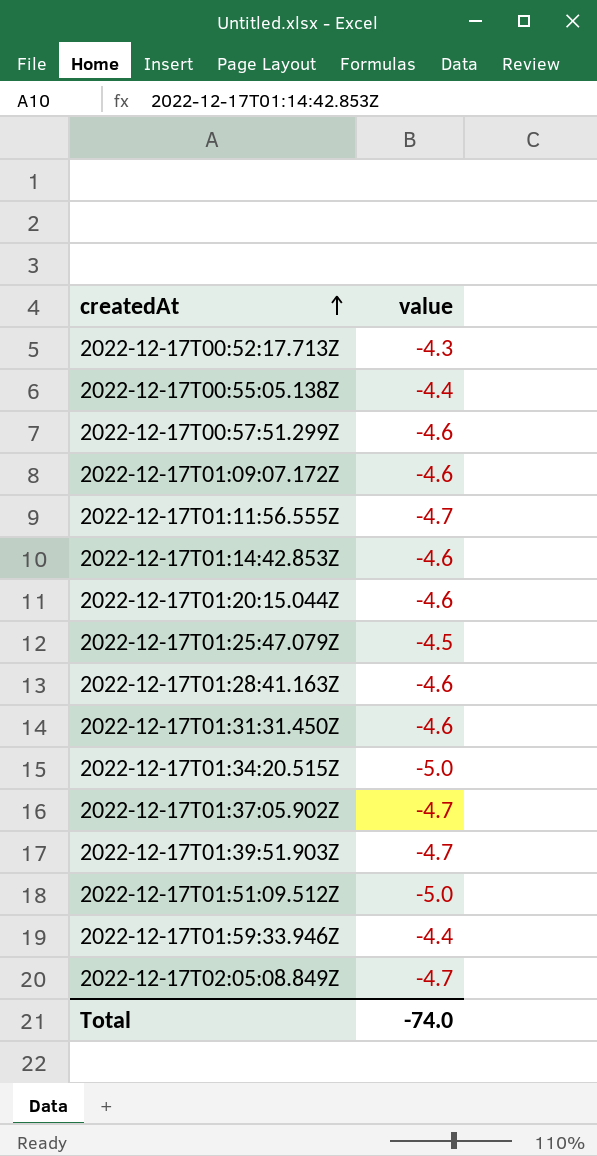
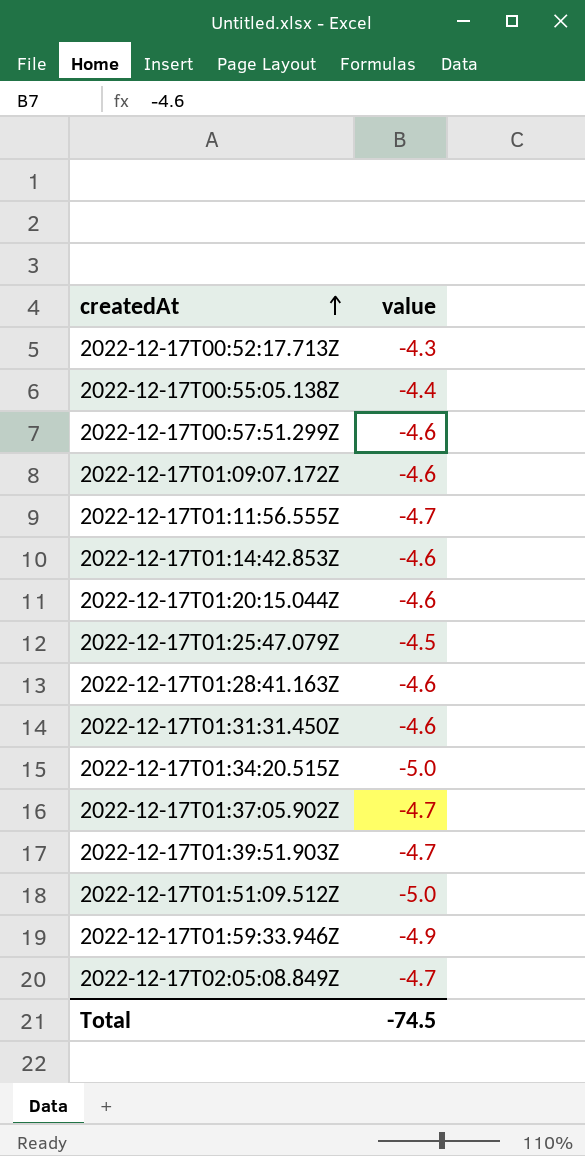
2022-12-17T01:59:33.946Z | value: -4.4 -> -4.9
Total | value: -74.0 -> -74.5

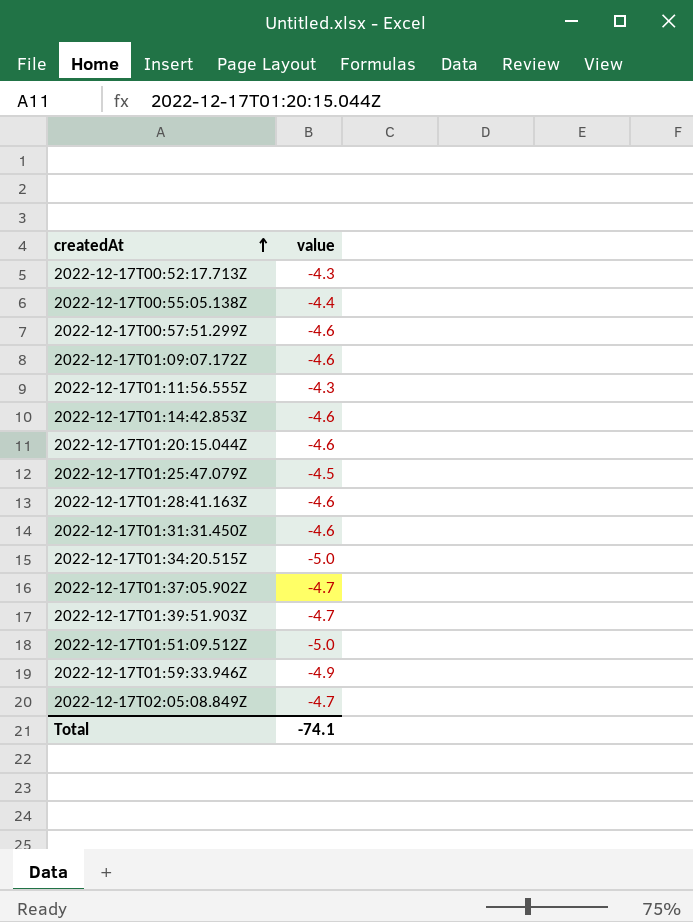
2022-12-17T01:11:56.555Z | value: -4.7 -> -4.3
Total | value: -74.5 -> -74.1

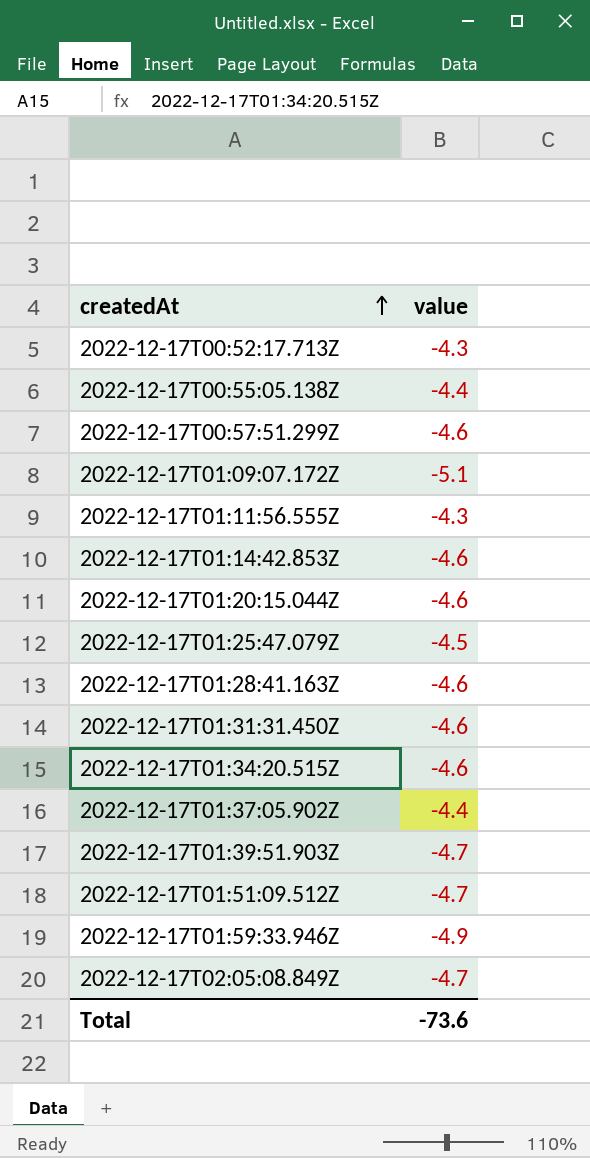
2022-12-17T01:09:07.172Z | value: -4.6 -> -5.1
2022-12-17T01:34:20.515Z | value: -5.0 -> -4.6
2022-12-17T01:37:05.902Z | value: -4.7 -> -4.4
2022-12-17T01:51:09.512Z | value: -5.0 -> -4.7
Total | value: -74.1 -> -73.6

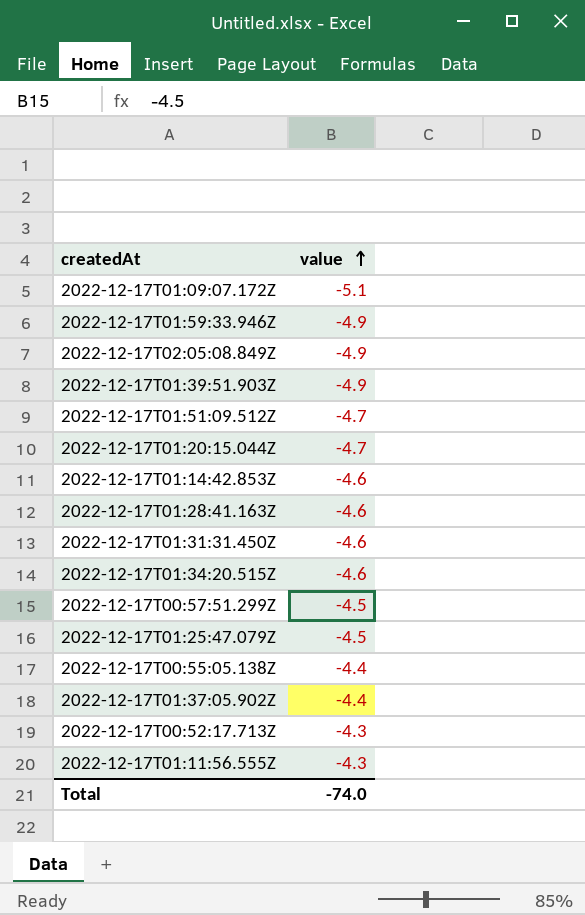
row order: createdAt ascending -> value ascending
2022-12-17T02:05:08.849Z | value: -4.7 -> -4.9
2022-12-17T01:39:51.903Z | value: -4.7 -> -4.9
2022-12-17T01:20:15.044Z | value: -4.6 -> -4.7
2022-12-17T00:57:51.299Z | value: -4.6 -> -4.5
Total | value: -73.6 -> -74.0

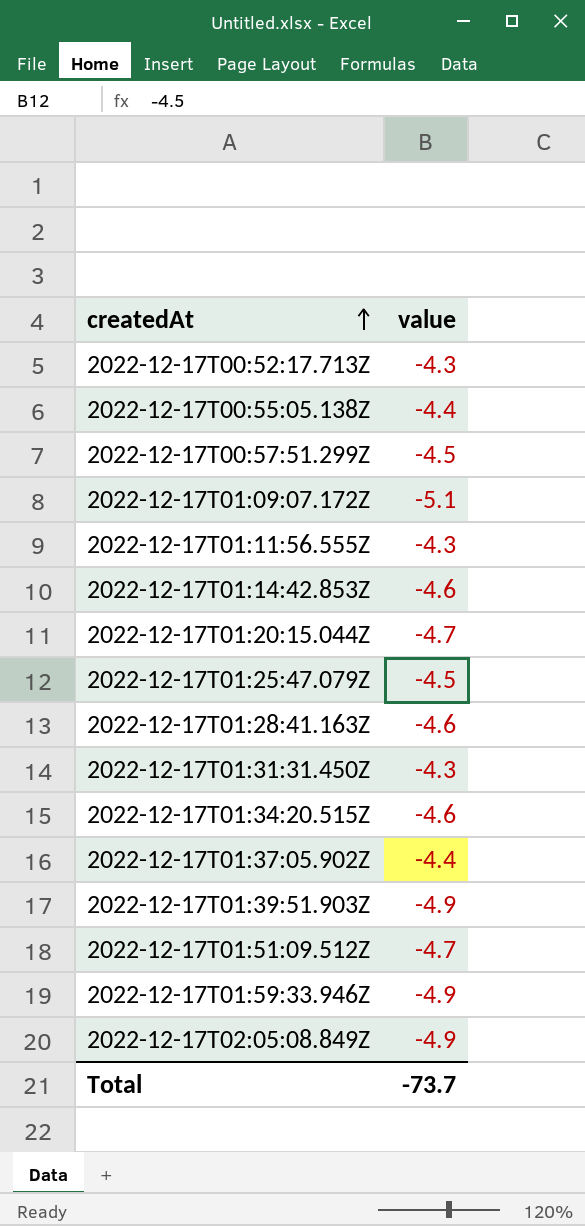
row order: value ascending -> createdAt ascending
2022-12-17T01:31:31.450Z | value: -4.6 -> -4.3
Total | value: -74.0 -> -73.7

